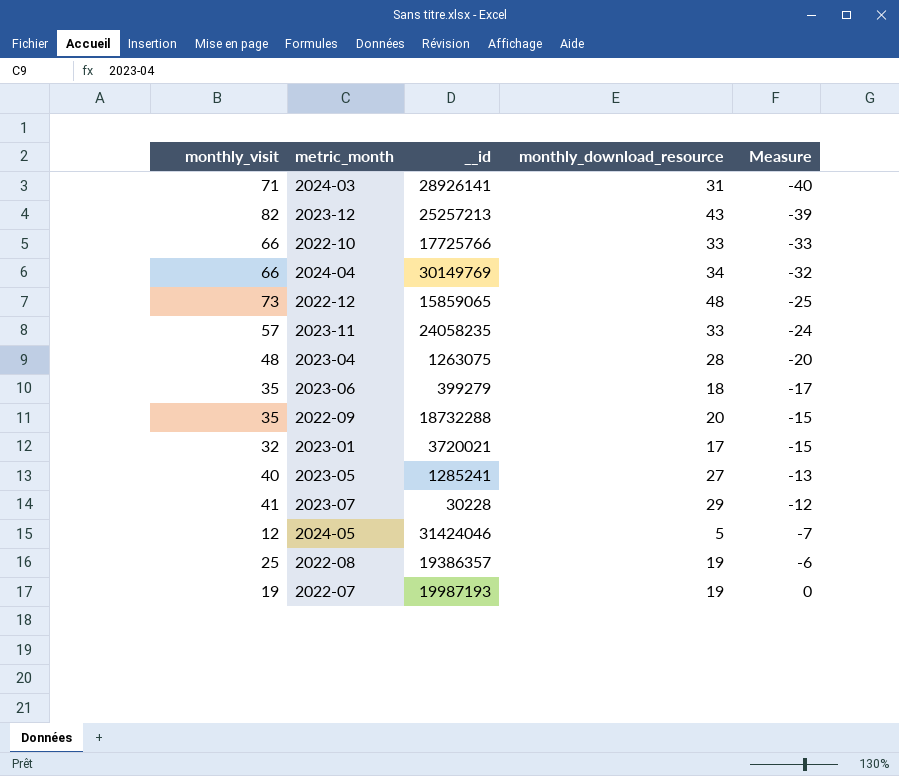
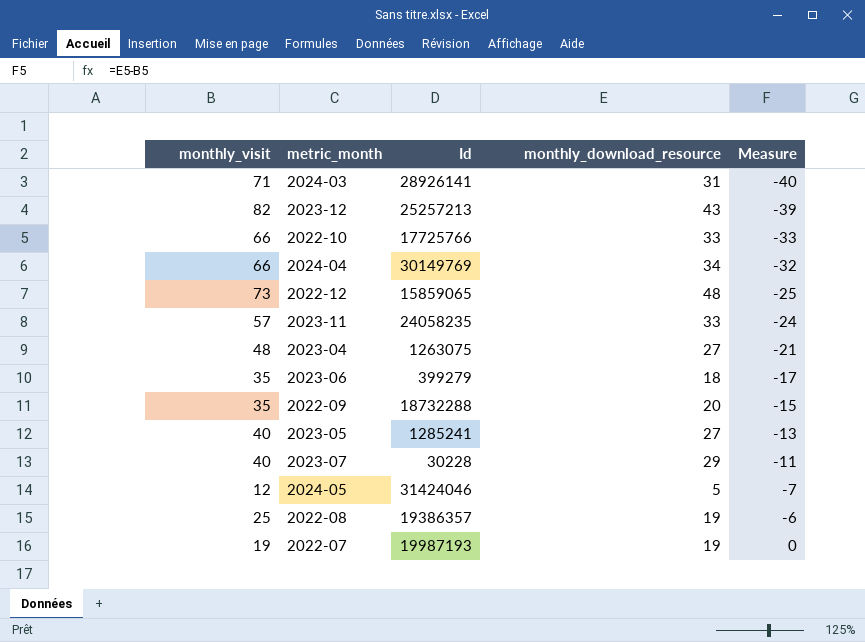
column name: __id -> Id
row 2023-01: 32 | 3720021 | 17 | -15 -> none
2023-04 | monthly_download_resource: 28 -> 27
2023-04 | Measure: -20 -> -21
2023-07 | monthly_visit: 41 -> 40
2023-07 | Measure: -12 -> -11

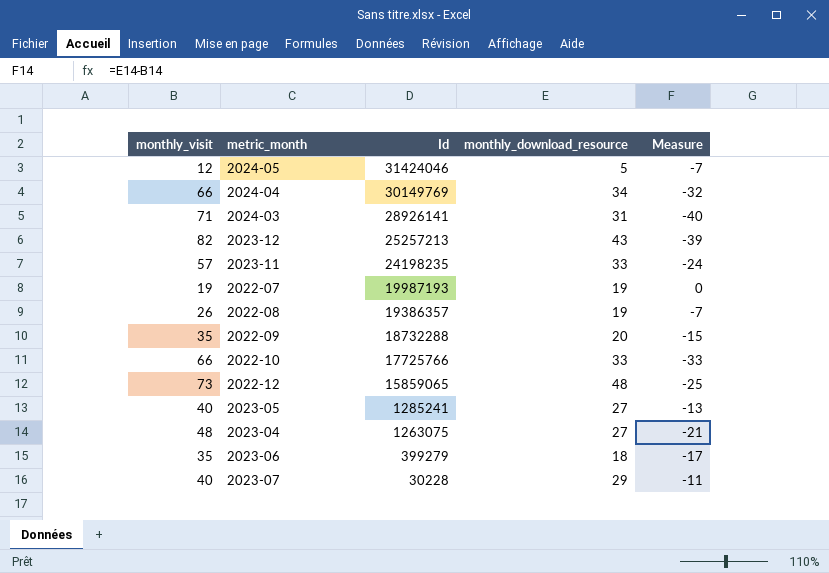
row order: Measure ascending -> Id descending
2023-11 | Id: 24058235 -> 24198235
2022-08 | monthly_visit: 25 -> 26
2022-08 | Measure: -6 -> -7

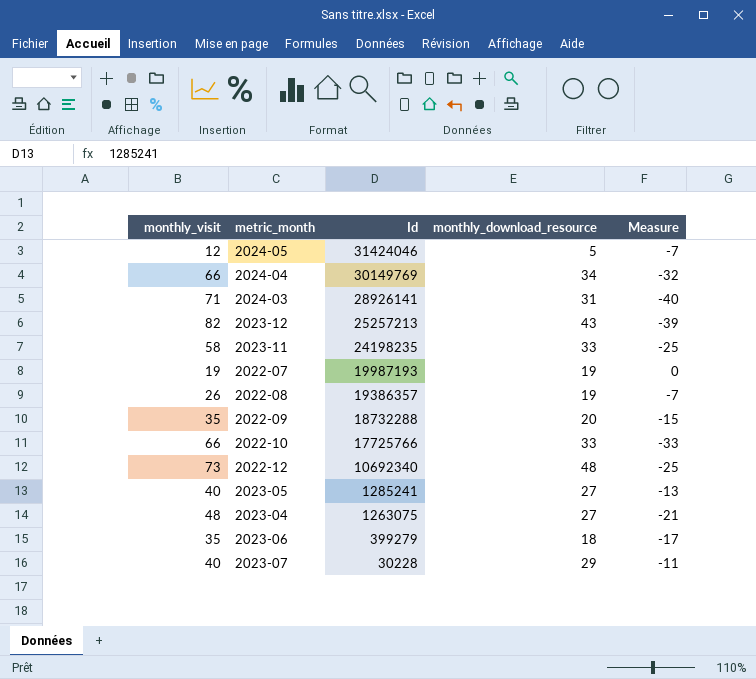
2023-11 | monthly_visit: 57 -> 58
2023-11 | Measure: -24 -> -25
2022-12 | Id: 15859065 -> 10692340

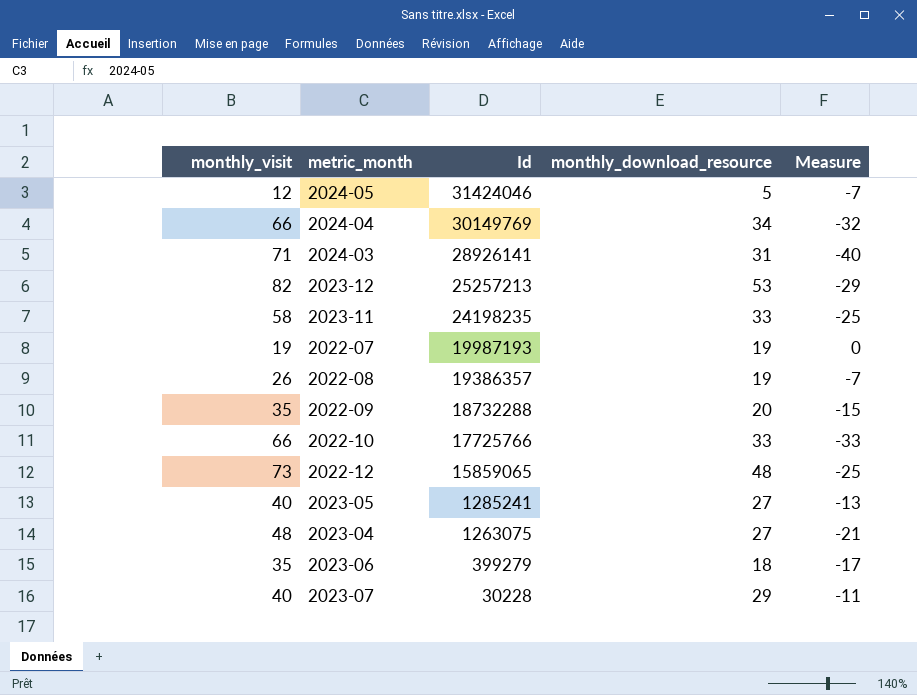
2023-12 | monthly_download_resource: 43 -> 53
2023-12 | Measure: -39 -> -29
2022-12 | Id: 10692340 -> 15859065

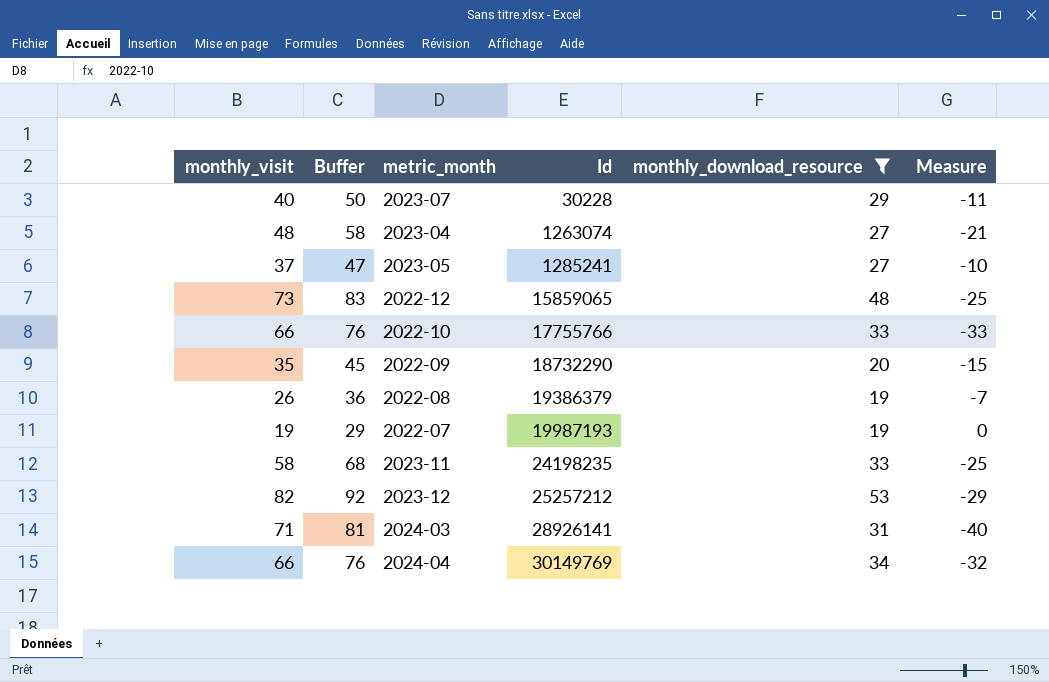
filter: none -> monthly_download_resource >= 19
row order: Id descending -> Id ascending
column Buffer | formula: none -> [monthly_visit] + 10
2023-04 | Id: 1263075 -> 1263074
2023-05 | monthly_visit: 40 -> 37
2023-05 | Measure: -13 -> -10
2022-10 | Id: 17725766 -> 17755766
2022-09 | Id: 18732288 -> 18732290
2022-08 | Id: 19386357 -> 19386379
2023-12 | Id: 25257213 -> 25257212

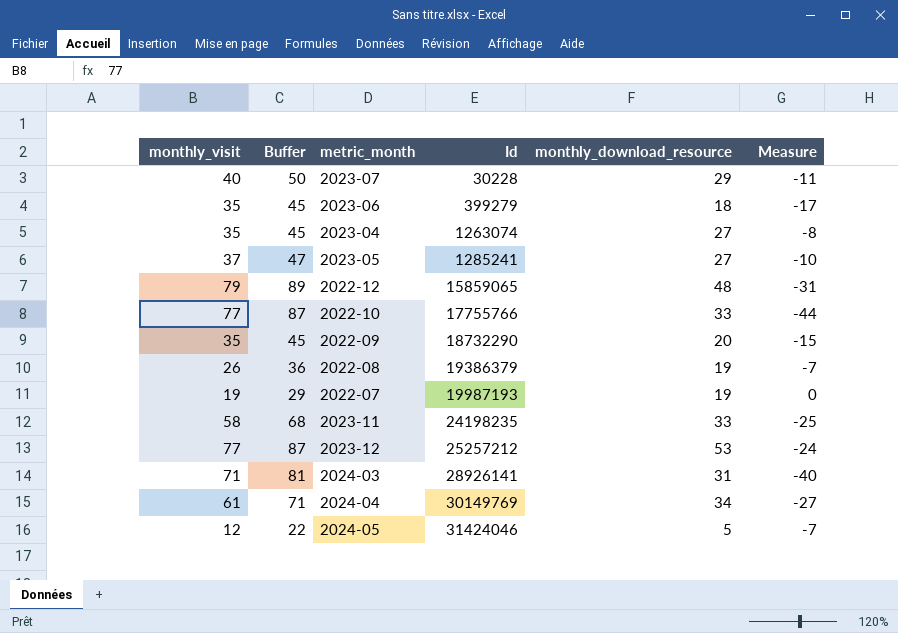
filter: monthly_download_resource >= 19 -> none
2023-04 | monthly_visit: 48 -> 35
2023-04 | Buffer: 58 -> 45
2023-04 | Measure: -21 -> -8
2022-12 | monthly_visit: 73 -> 79
2022-12 | Buffer: 83 -> 89
2022-12 | Measure: -25 -> -31
2022-10 | monthly_visit: 66 -> 77
2022-10 | Buffer: 76 -> 87
2022-10 | Measure: -33 -> -44
2023-12 | monthly_visit: 82 -> 77
2023-12 | Buffer: 92 -> 87
2023-12 | Measure: -29 -> -24
2024-04 | monthly_visit: 66 -> 61
2024-04 | Buffer: 76 -> 71
2024-04 | Measure: -32 -> -27

